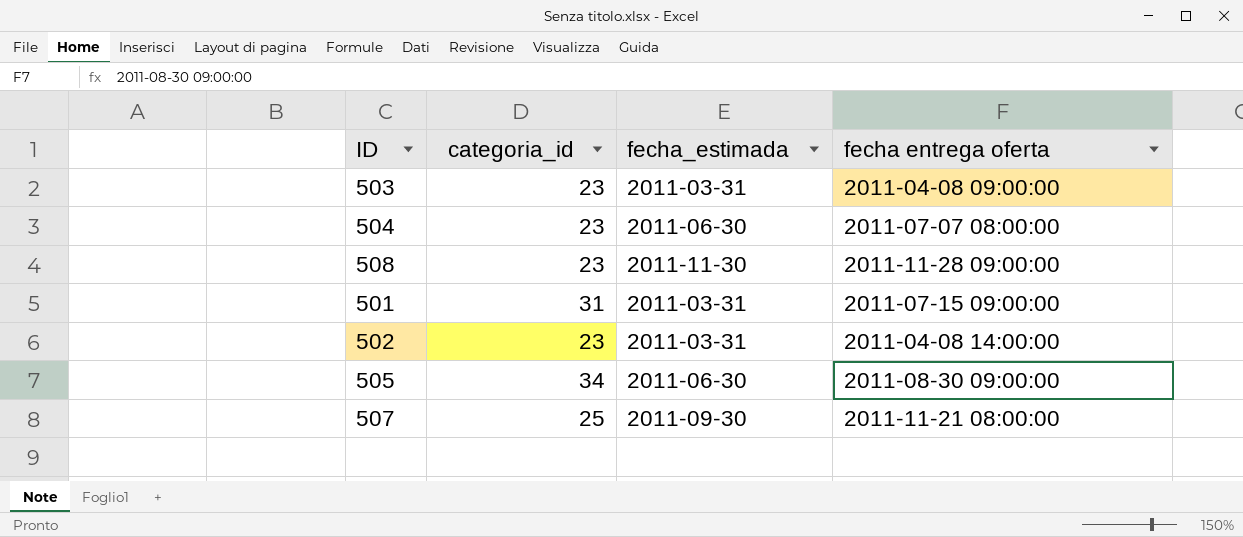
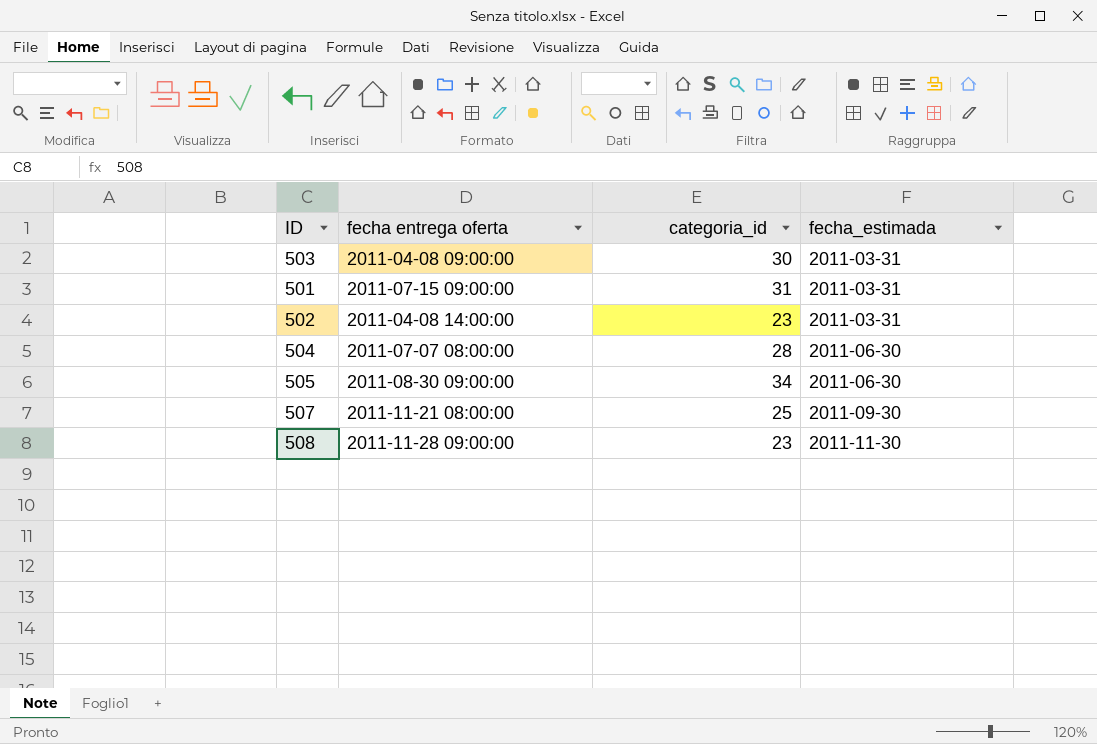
row order: none -> fecha_estimada ascending
column fecha entrega oferta | position: 4 -> 2
503 | categoria_id: 23 -> 30
504 | categoria_id: 23 -> 28

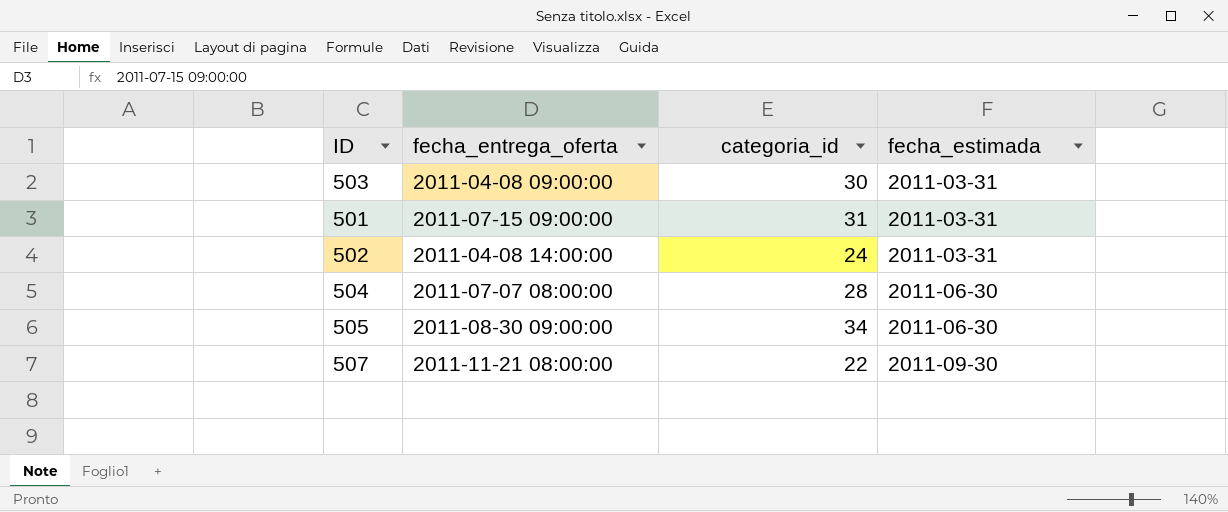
column name: fecha entrega oferta -> fecha_entrega_oferta
row 508: 2011-11-28 09:00:00 | 23 | 2011-11-30 -> none
502 | categoria_id: 23 -> 24
507 | categoria_id: 25 -> 22

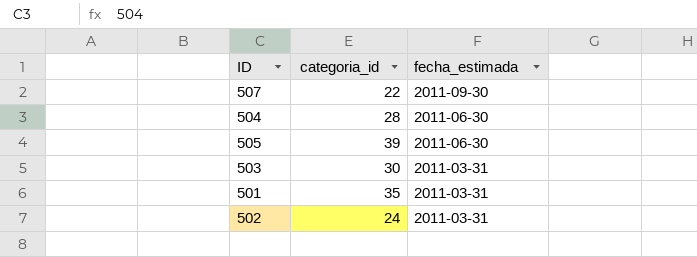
row order: fecha_estimada ascending -> fecha_estimada descending
column fecha_entrega_oferta | position: 2 -> none
505 | categoria_id: 34 -> 39
501 | categoria_id: 31 -> 35

